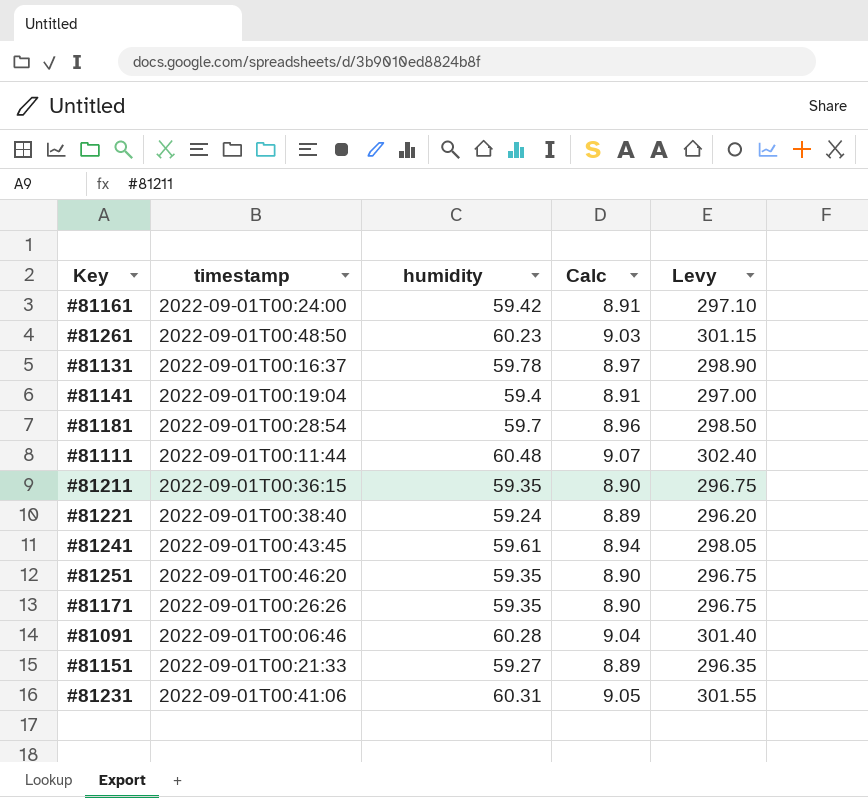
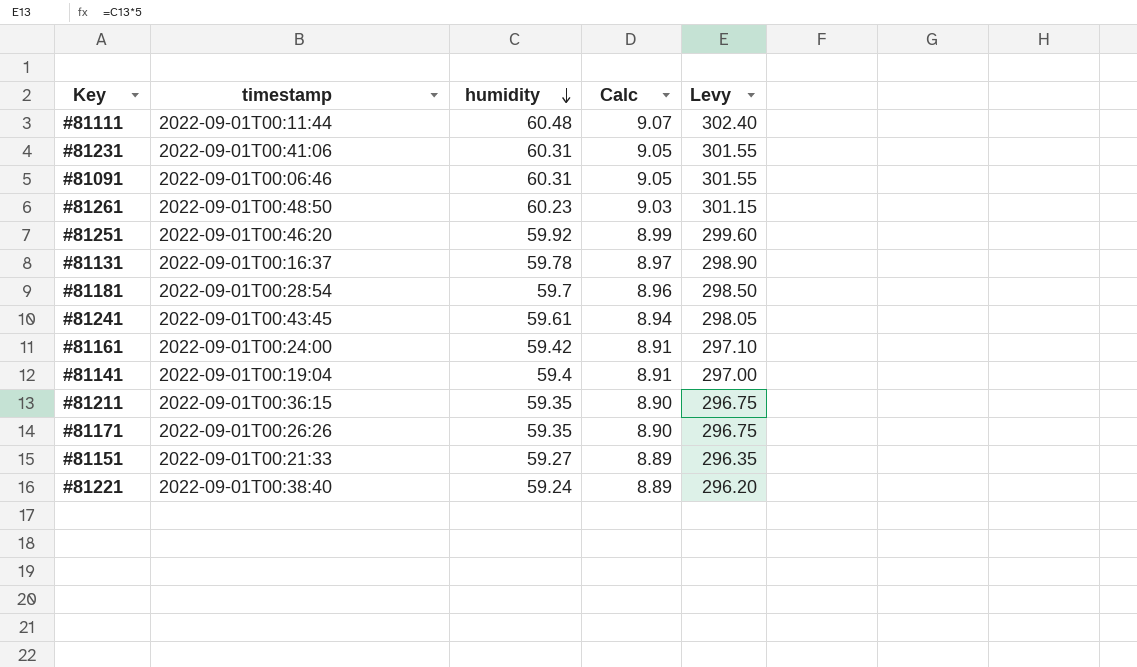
row order: none -> humidity descending
#81091 | humidity: 60.28 -> 60.31
#81091 | Calc: 9.04 -> 9.05
#81091 | Levy: 301.40 -> 301.55
#81251 | humidity: 59.35 -> 59.92
#81251 | Calc: 8.90 -> 8.99
#81251 | Levy: 296.75 -> 299.60

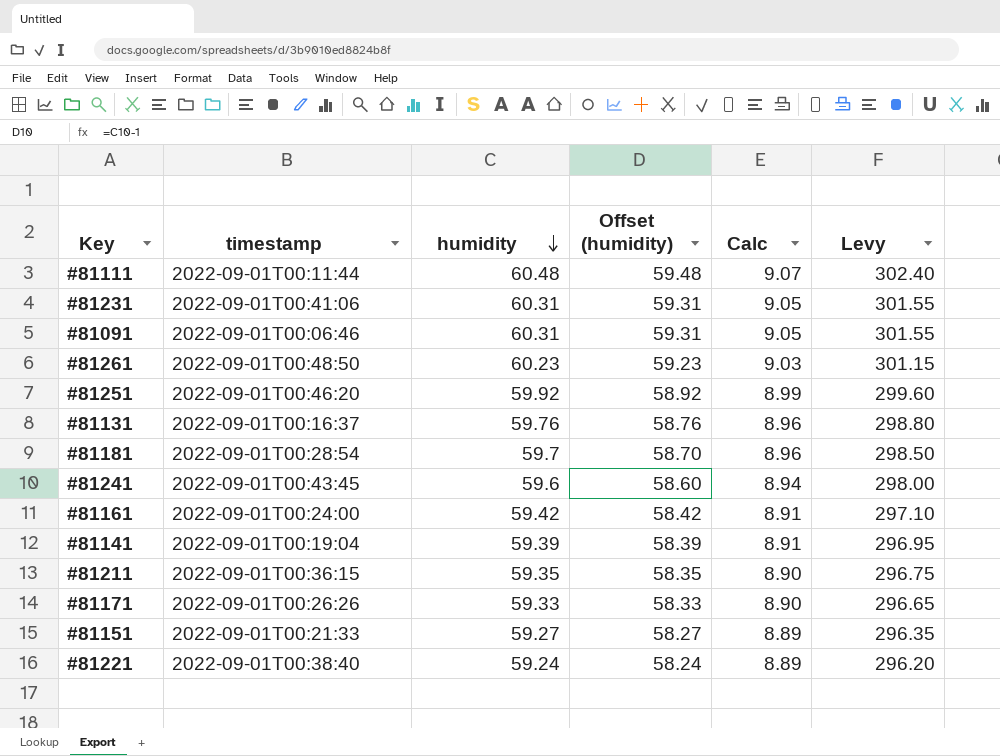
column Offset (humidity) | formula: none -> [humidity] - 1
#81131 | humidity: 59.78 -> 59.76
#81131 | Calc: 8.97 -> 8.96
#81131 | Levy: 298.90 -> 298.80
#81241 | humidity: 59.61 -> 59.6
#81241 | Levy: 298.05 -> 298.00
#81141 | humidity: 59.4 -> 59.39
#81141 | Levy: 297.00 -> 296.95
#81171 | humidity: 59.35 -> 59.33
#81171 | Levy: 296.75 -> 296.65

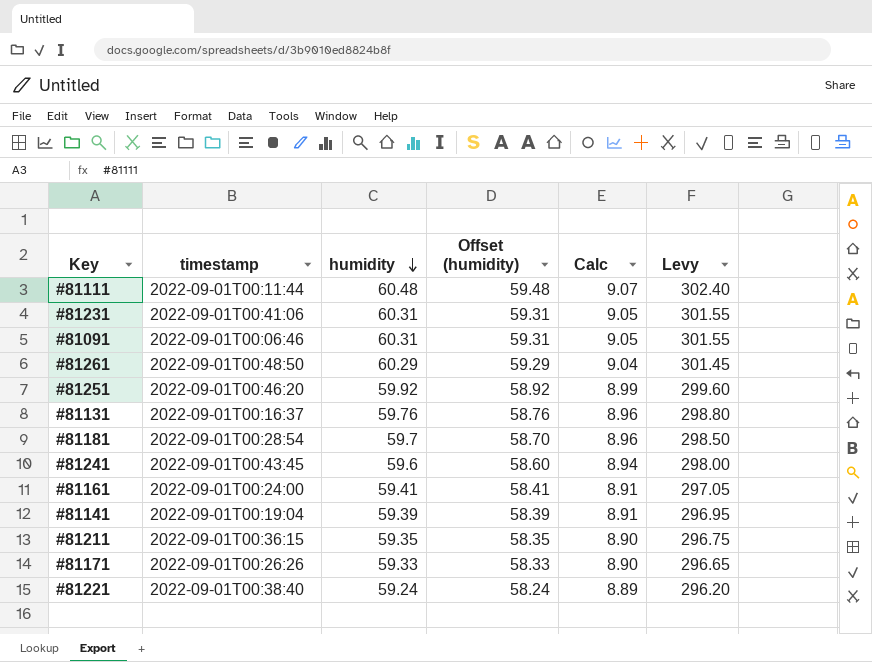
row #81151: 2022-09-01T00:21:33 | 59.27 | 58.27 | 8.89 | 296.35 -> none
#81261 | humidity: 60.23 -> 60.29
#81261 | Offset (humidity): 59.23 -> 59.29
#81261 | Calc: 9.03 -> 9.04
#81261 | Levy: 301.15 -> 301.45
#81161 | humidity: 59.42 -> 59.41
#81161 | Offset (humidity): 58.42 -> 58.41
#81161 | Levy: 297.10 -> 297.05

